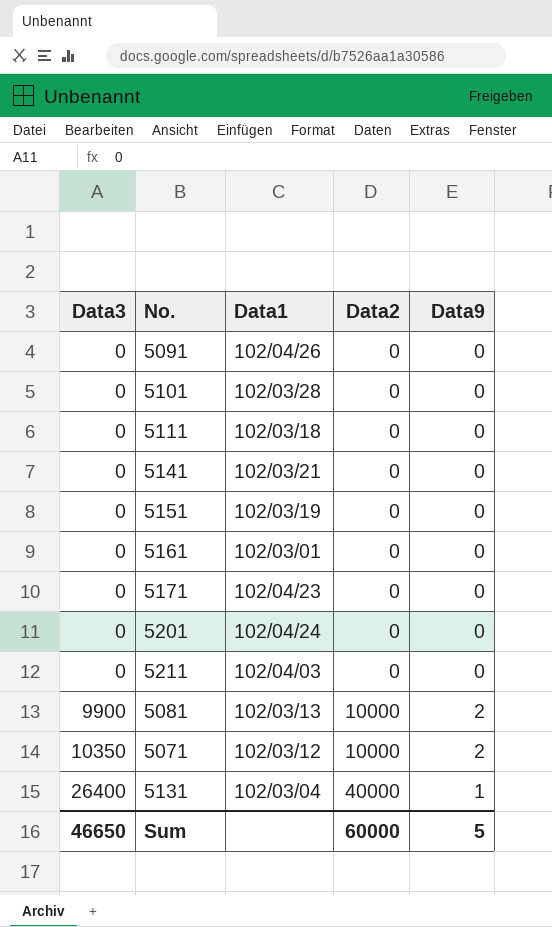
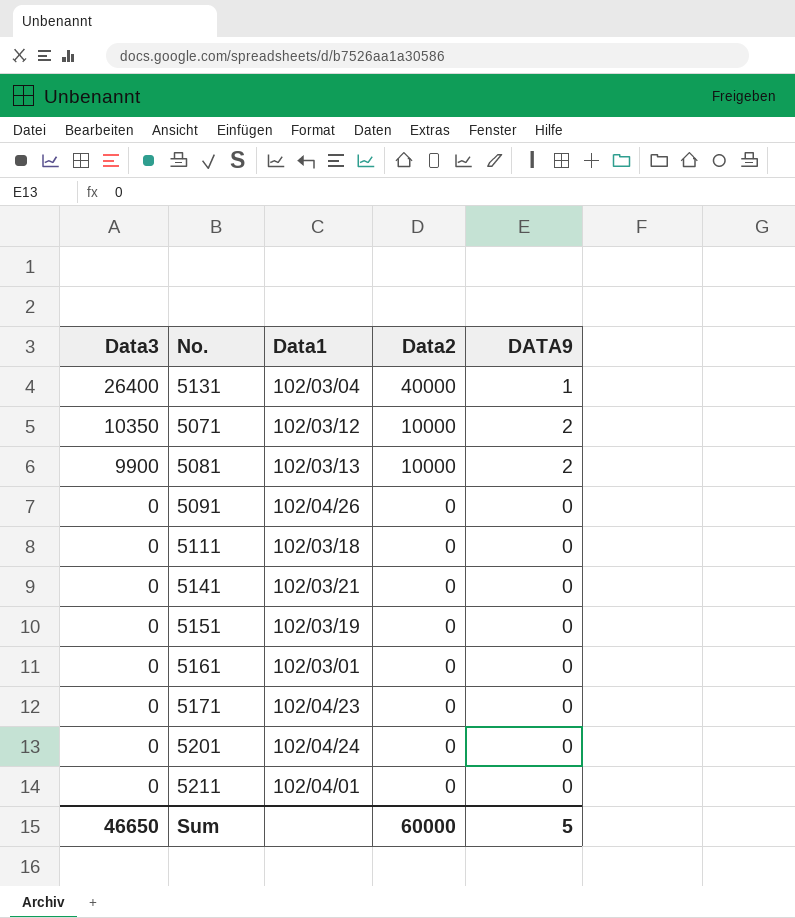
row order: Data3 ascending -> Data3 descending
column name: Data9 -> DATA9
row 5101: 0 | 102/03/28 | 0 | 0 -> none
5211 | Data1: 102/04/03 -> 102/04/01

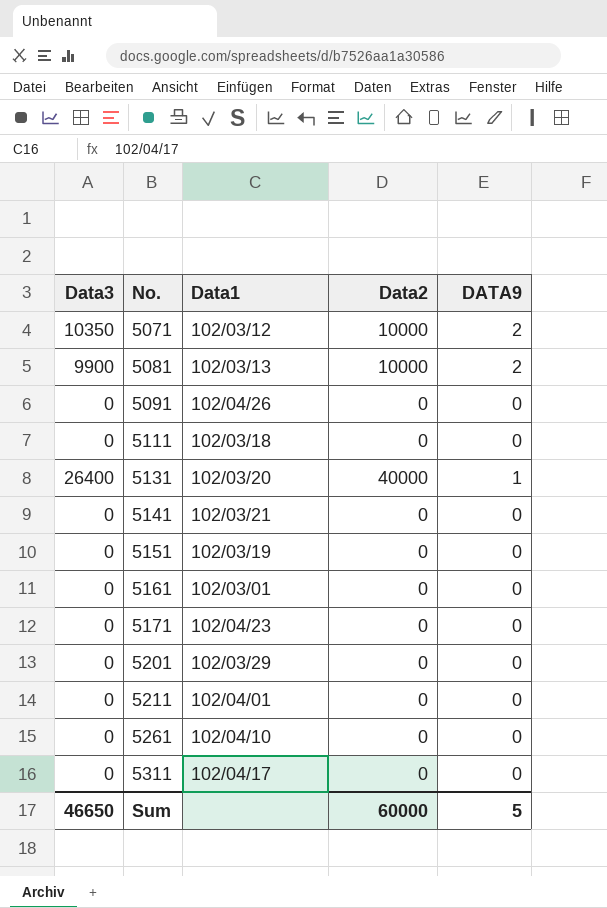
row order: Data3 descending -> No. ascending
5131 | Data1: 102/03/04 -> 102/03/20
5201 | Data1: 102/04/24 -> 102/03/29
row 5261: none -> 0 | 102/04/10 | 0 | 0
row 5311: none -> 0 | 102/04/17 | 0 | 0

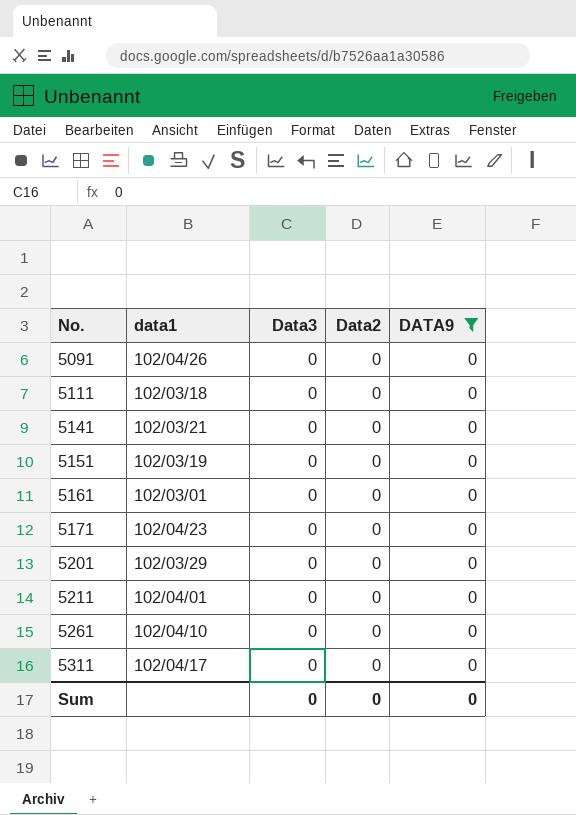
filter: none -> DATA9 = 0
column name: Data1 -> data1
column Data3 | position: 1 -> 3
Sum | Data3: 46650 -> 0
Sum | Data2: 60000 -> 0
Sum | DATA9: 5 -> 0

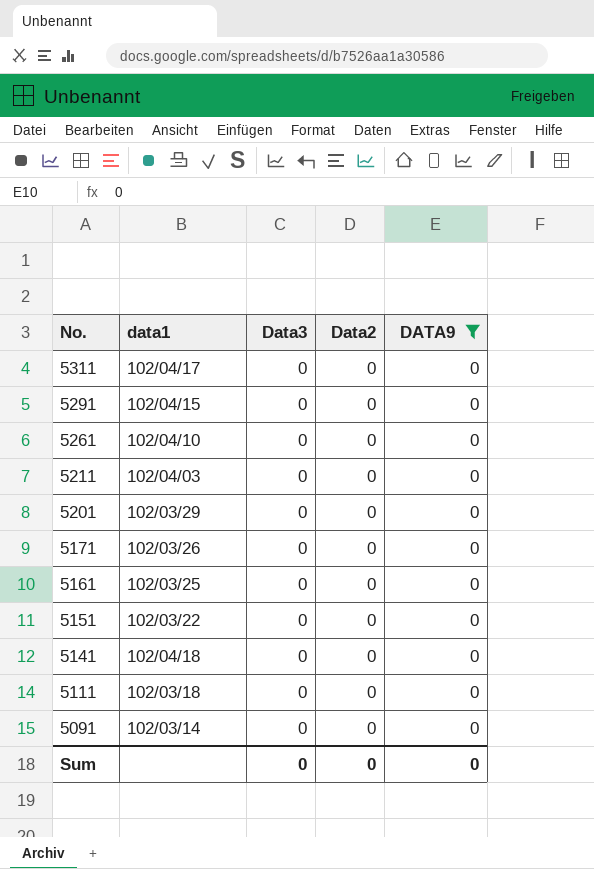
row order: No. ascending -> No. descending
row 5291: none -> 102/04/15 | 0 | 0 | 0
5211 | data1: 102/04/01 -> 102/04/03
5171 | data1: 102/04/23 -> 102/03/26
5161 | data1: 102/03/01 -> 102/03/25
5151 | data1: 102/03/19 -> 102/03/22
5141 | data1: 102/03/21 -> 102/04/18
5091 | data1: 102/04/26 -> 102/03/14

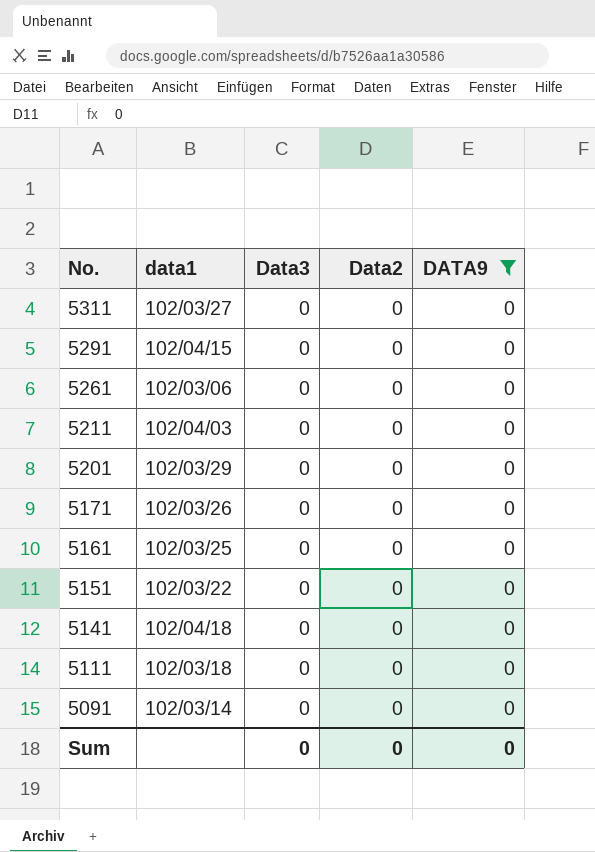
5311 | data1: 102/04/17 -> 102/03/27
5261 | data1: 102/04/10 -> 102/03/06

